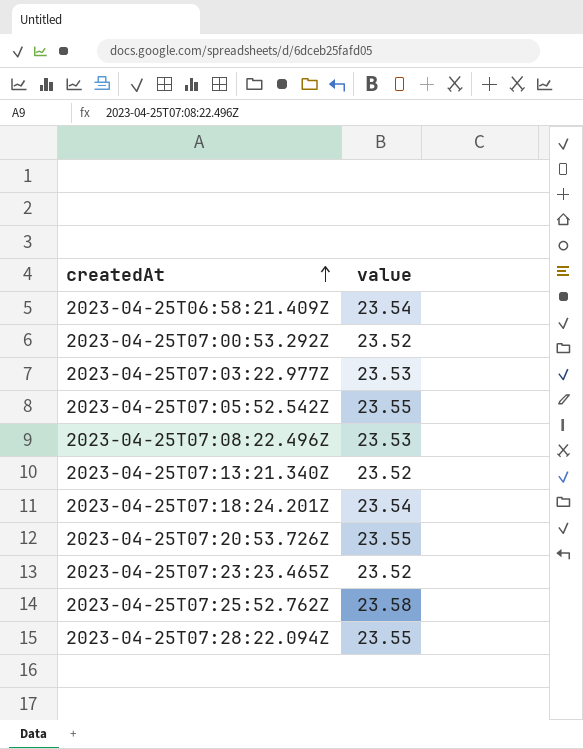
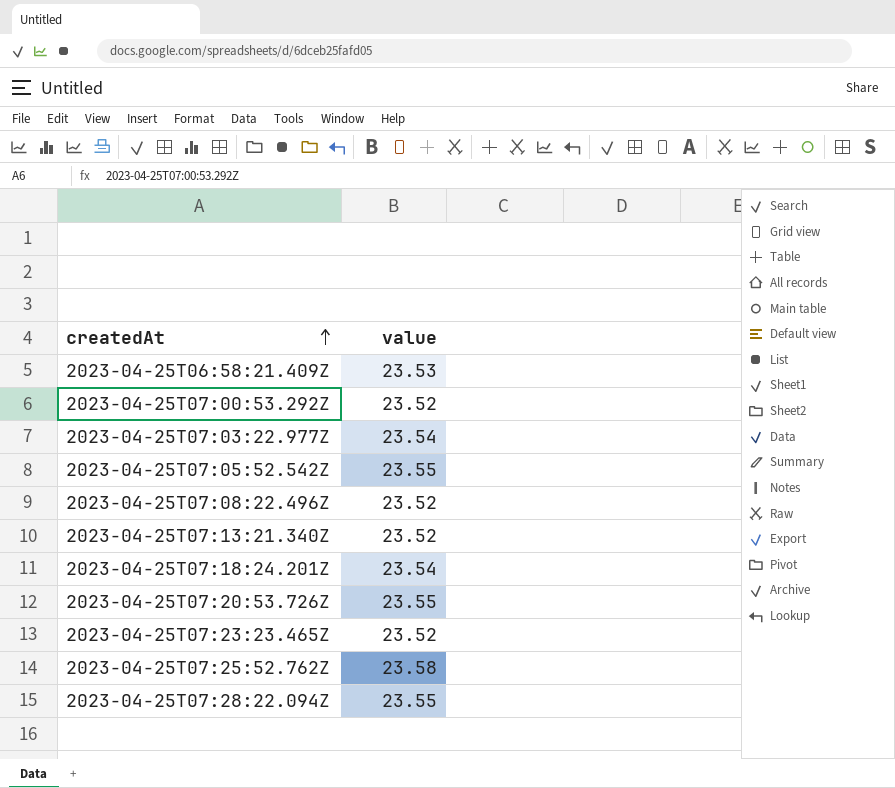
2023-04-25T06:58:21.409Z | value: 23.54 -> 23.53
2023-04-25T07:03:22.977Z | value: 23.53 -> 23.54
2023-04-25T07:08:22.496Z | value: 23.53 -> 23.52

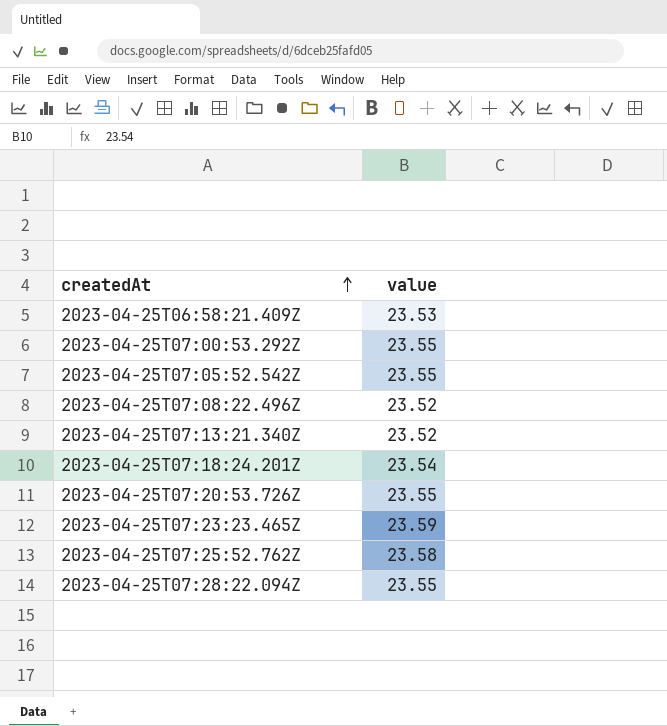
row 2023-04-25T07:03:22.977Z: 23.54 -> none
2023-04-25T07:00:53.292Z | value: 23.52 -> 23.55
2023-04-25T07:23:23.465Z | value: 23.52 -> 23.59

